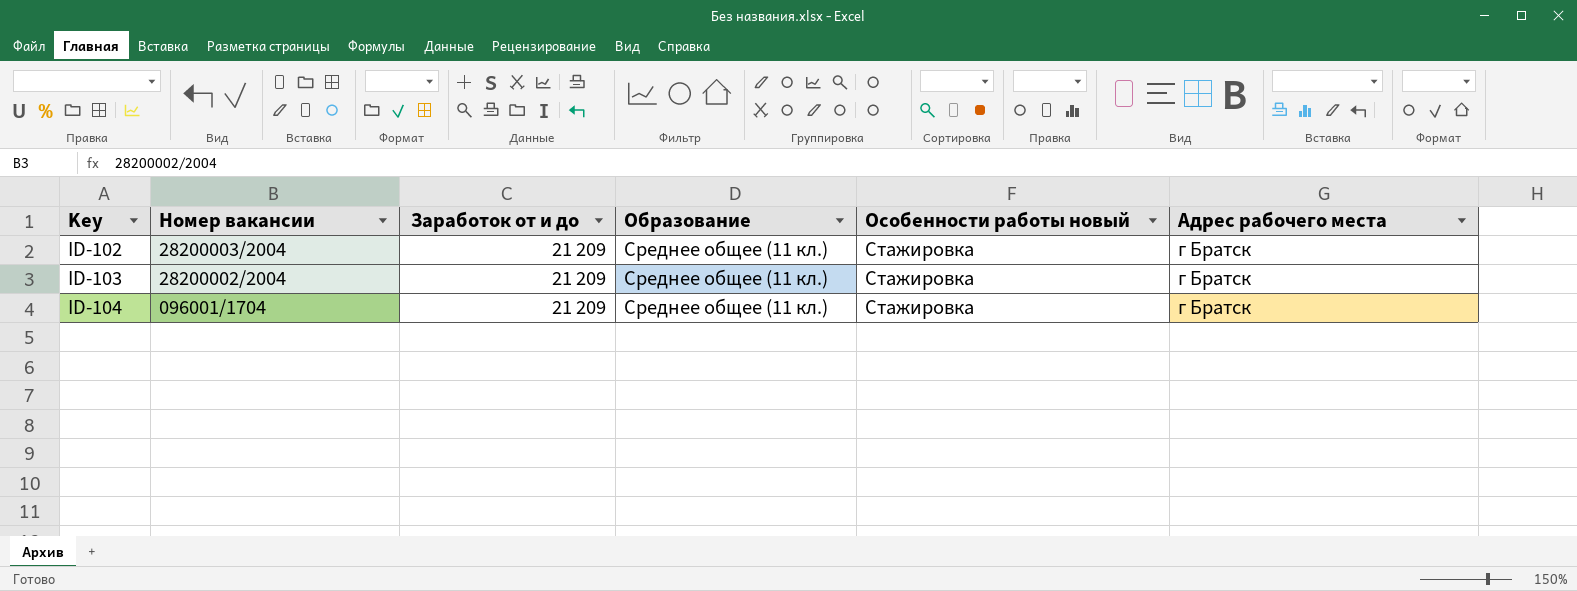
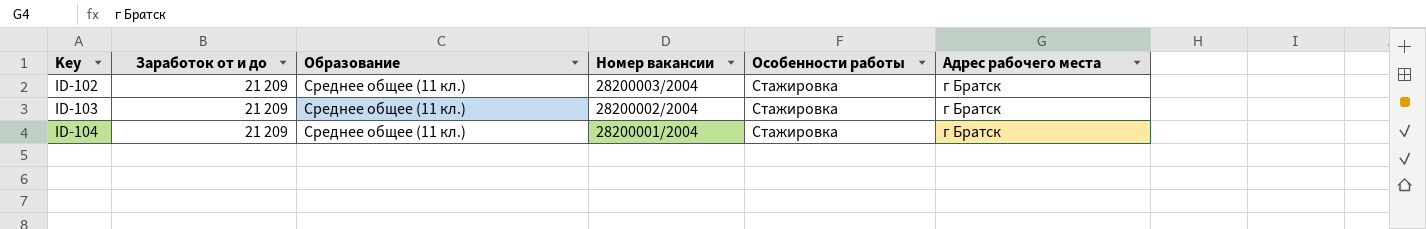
column Номер вакансии | position: 2 -> 4
column name: Особенности работы новый -> Особенности работы
ID-104 | Номер вакансии: 096001/1704 -> 28200001/2004

